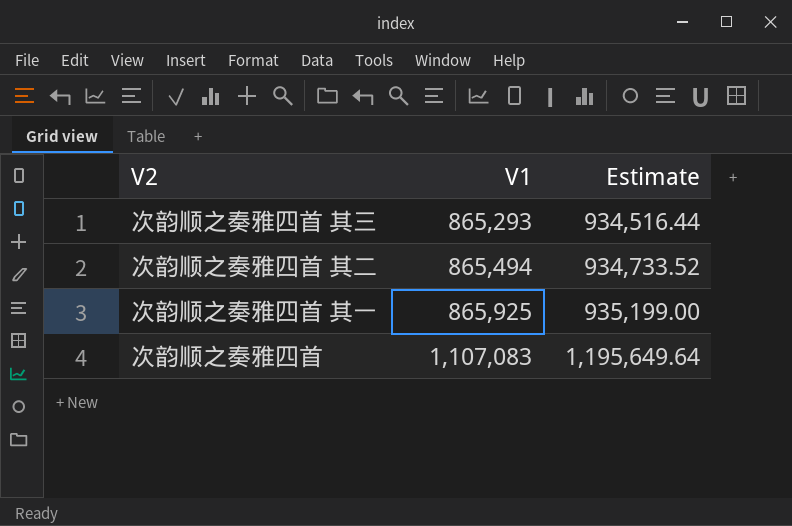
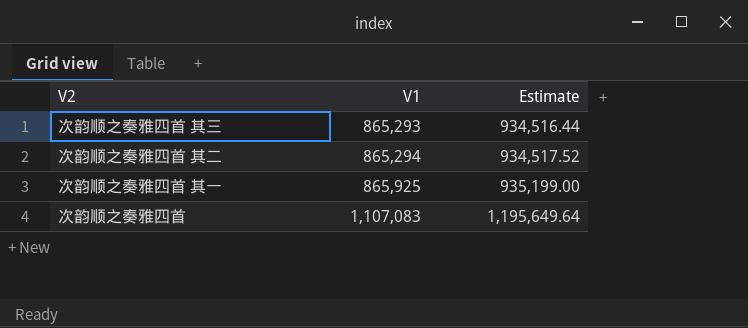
次韵顺之奏雅四首 其二 | V1: 865,494 -> 865,294
次韵顺之奏雅四首 其二 | Estimate: 934,733.52 -> 934,517.52

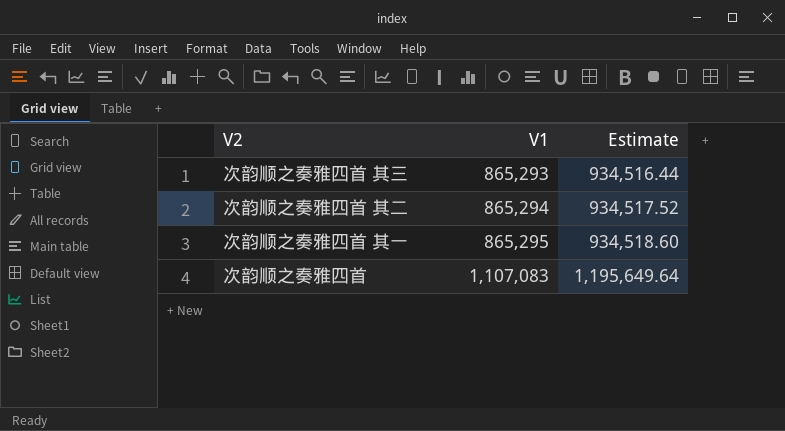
次韵顺之奏雅四首 其一 | V1: 865,925 -> 865,295
次韵顺之奏雅四首 其一 | Estimate: 935,199.00 -> 934,518.60

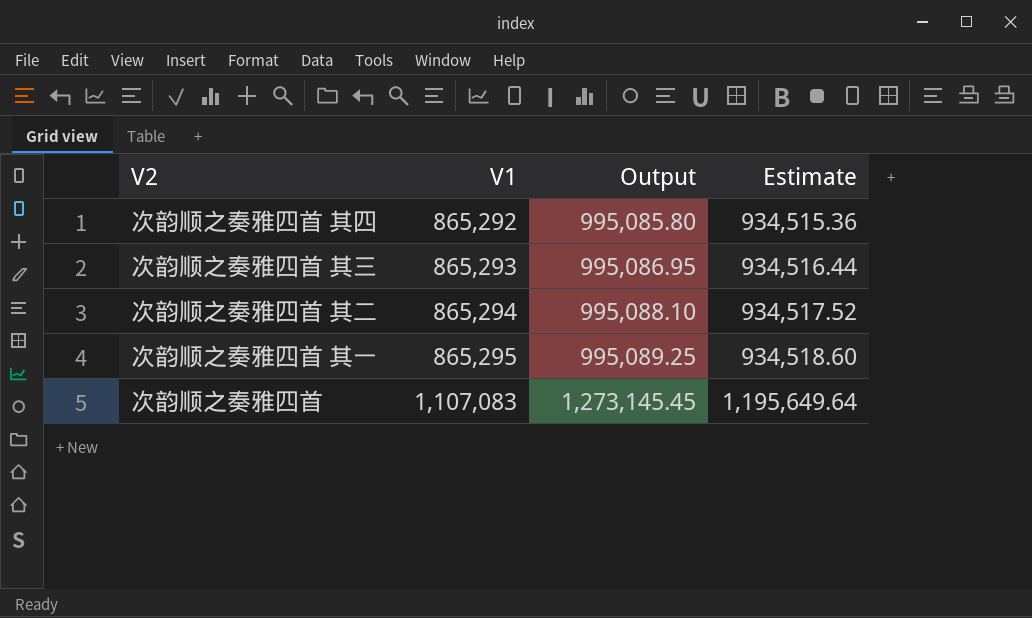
column Output | formula: none -> [V1] * 1.15
row 次韵顺之奏雅四首 其四: none -> 865,292 | 995,085.80 | 934,515.36

